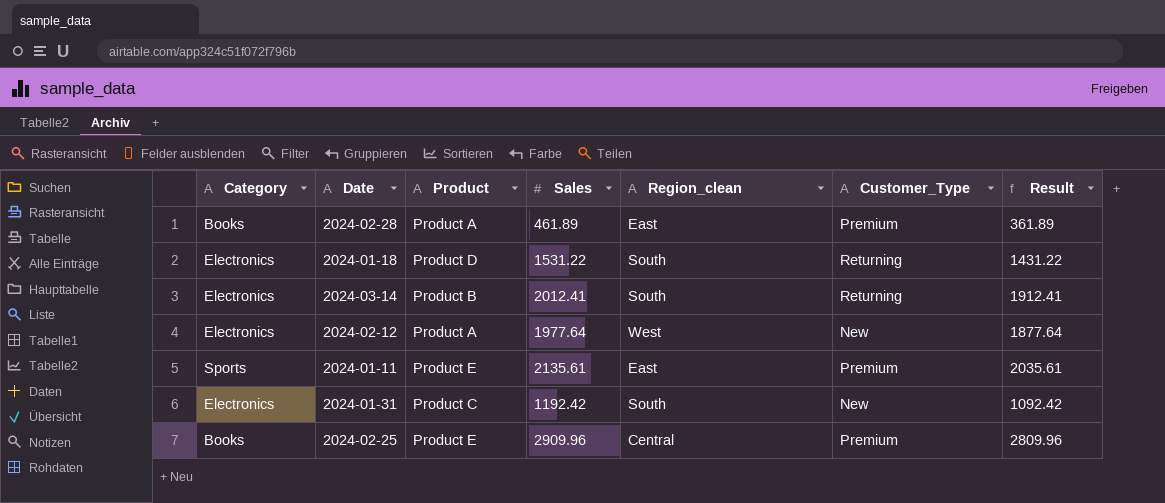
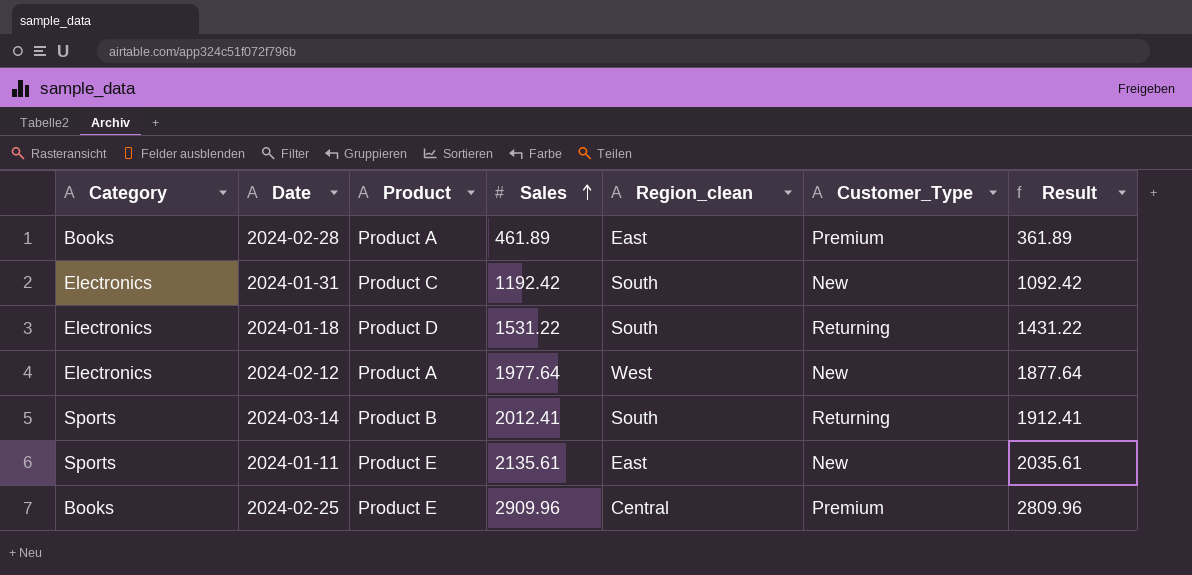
row order: none -> Sales ascending
2024-03-14 | Category: Electronics -> Sports
2024-01-11 | Customer_Type: Premium -> New

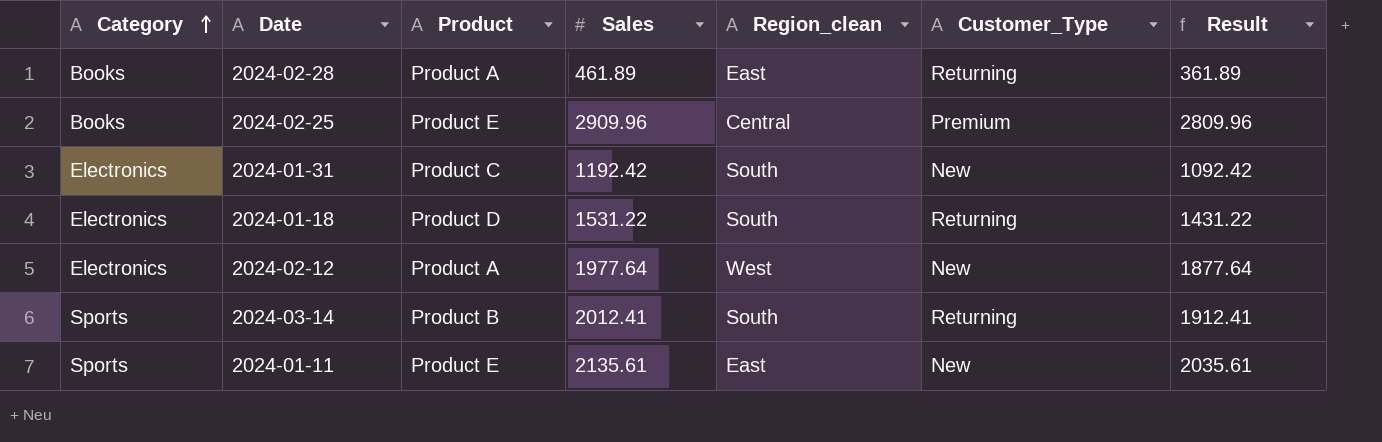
row order: Sales ascending -> Category ascending
2024-02-28 | Customer_Type: Premium -> Returning

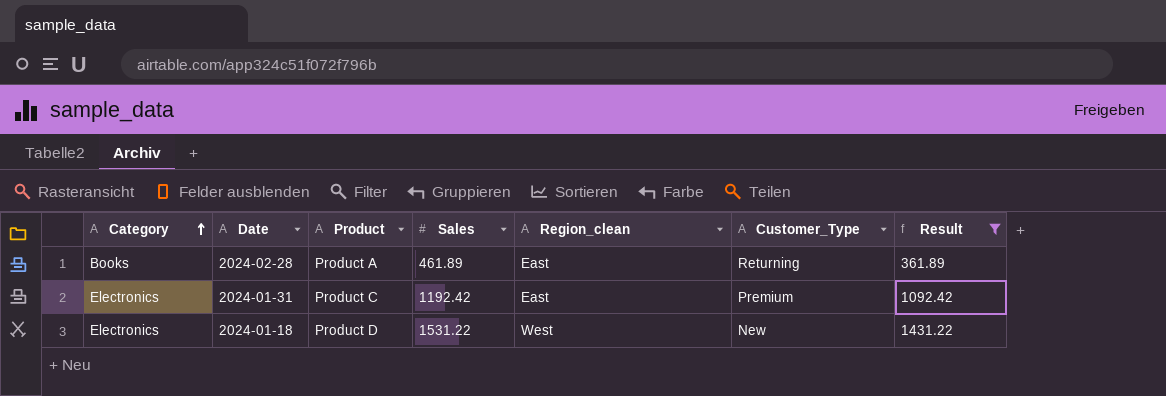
filter: none -> Result <= 1431.22
2024-01-31 | Region_clean: South -> East
2024-01-31 | Customer_Type: New -> Premium
2024-01-18 | Region_clean: South -> West
2024-01-18 | Customer_Type: Returning -> New

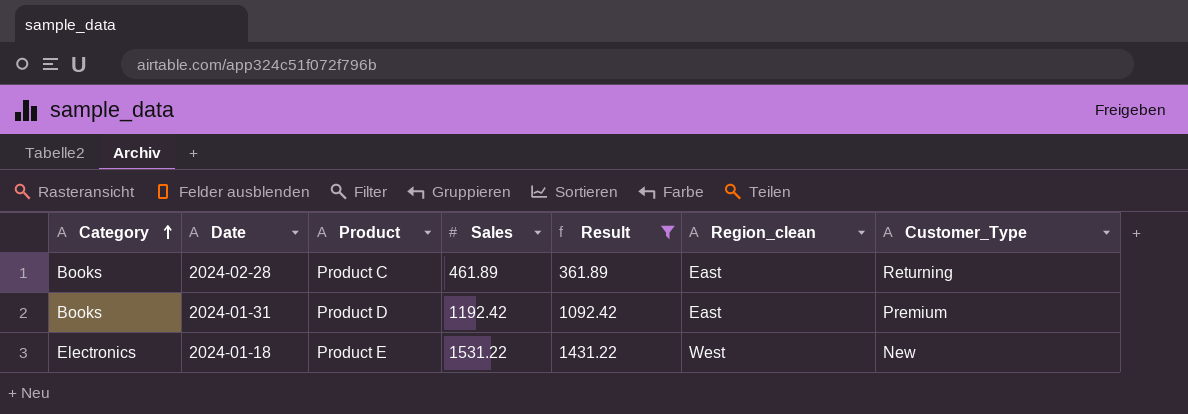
column Result | position: 7 -> 5
2024-02-28 | Product: Product A -> Product C
2024-01-31 | Category: Electronics -> Books
2024-01-31 | Product: Product C -> Product D
2024-01-18 | Product: Product D -> Product E

